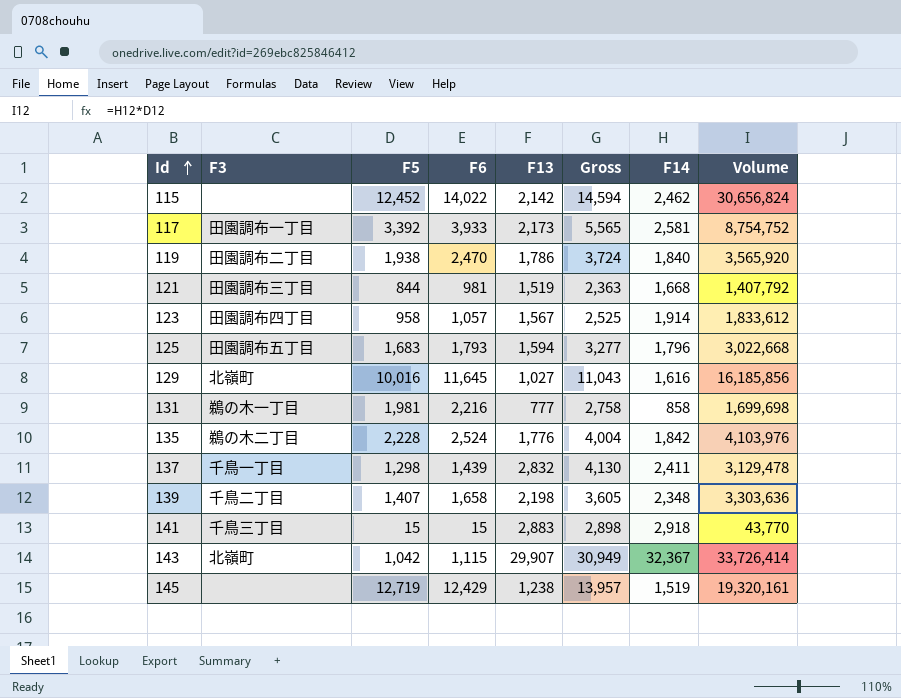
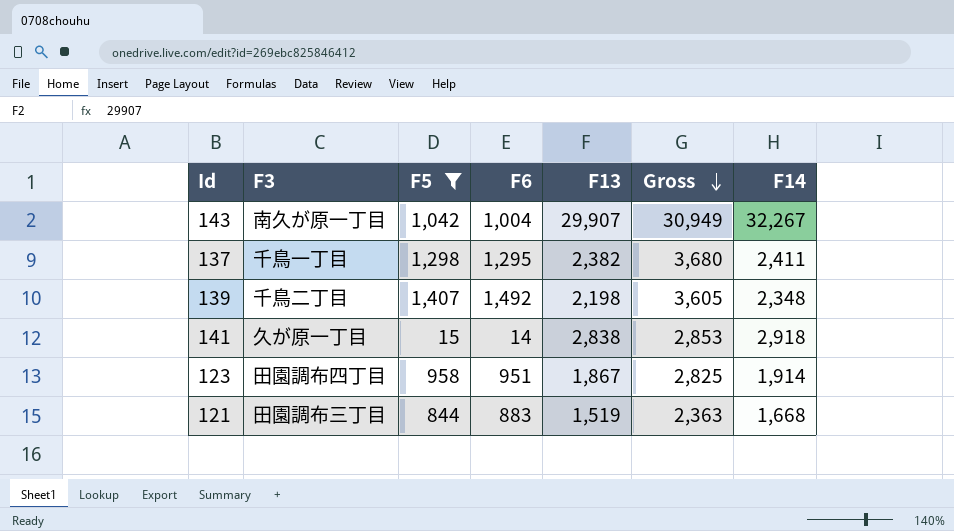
filter: none -> F5 <= 1,407
row order: Id ascending -> Gross descending
column Volume | formula: [F5] * [F14] -> none
143 | F3: 北嶺町 -> 南久が原一丁目
143 | F6: 1,115 -> 1,004
143 | F14: 32,367 -> 32,267
137 | F6: 1,439 -> 1,295
137 | F13: 2,832 -> 2,382
137 | Gross: 4,130 -> 3,680
139 | F6: 1,658 -> 1,492
141 | F3: 千鳥三丁目 -> 久が原一丁目
141 | F6: 15 -> 14
141 | F13: 2,883 -> 2,838
141 | Gross: 2,898 -> 2,853
123 | F6: 1,057 -> 951
123 | F13: 1,567 -> 1,867
123 | Gross: 2,525 -> 2,825
121 | F6: 981 -> 883

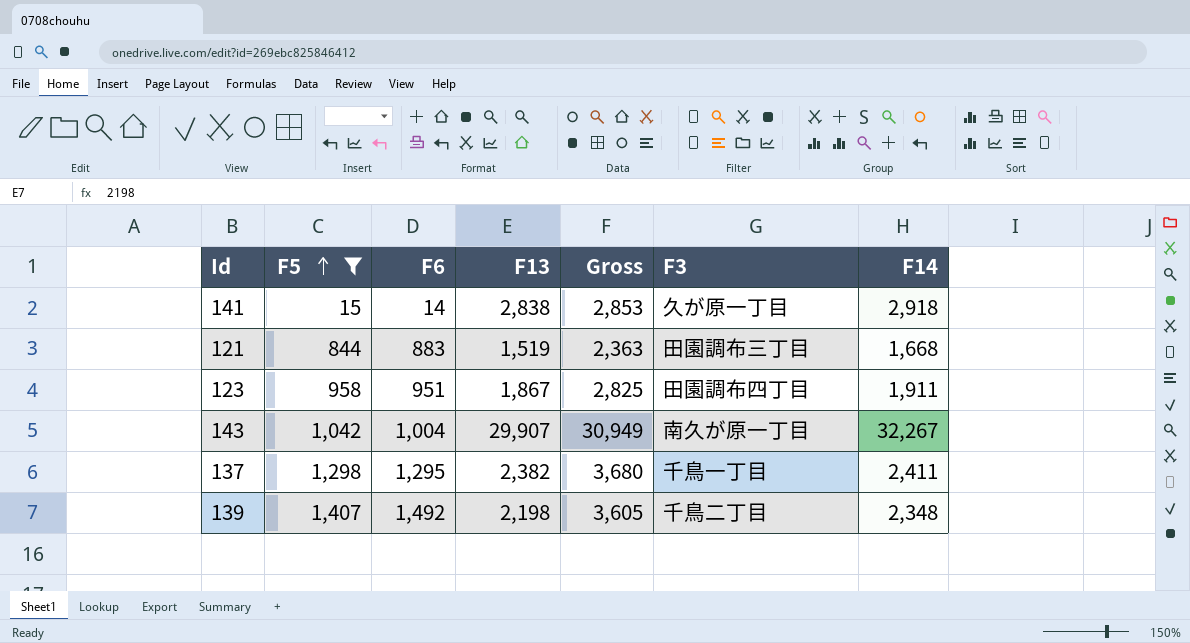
row order: Gross descending -> F5 ascending
column F3 | position: 2 -> 6
123 | F14: 1,914 -> 1,911

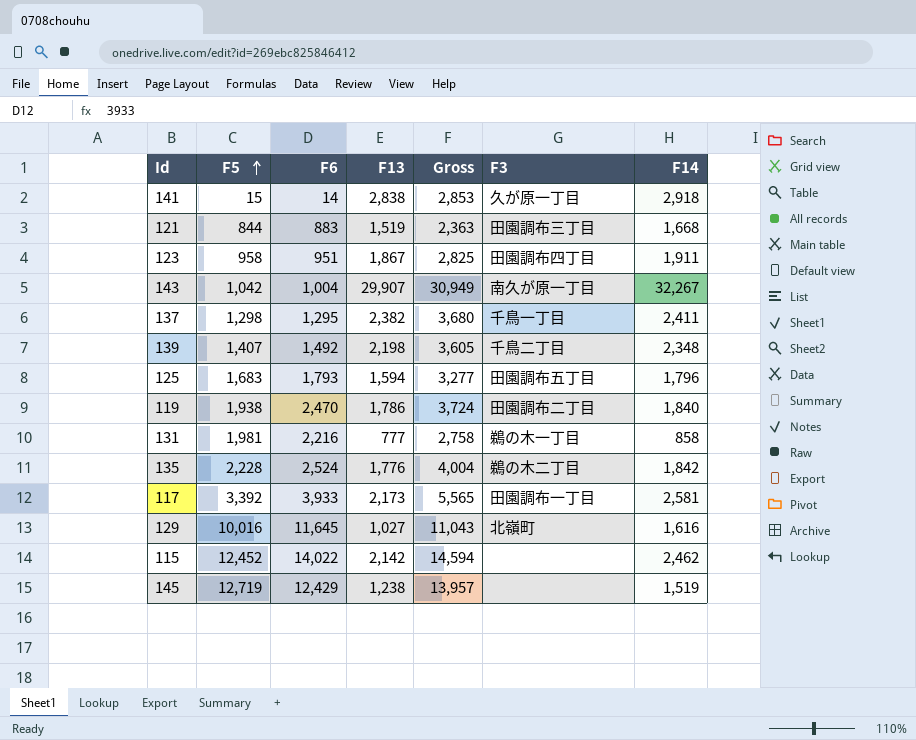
filter: F5 <= 1,407 -> none

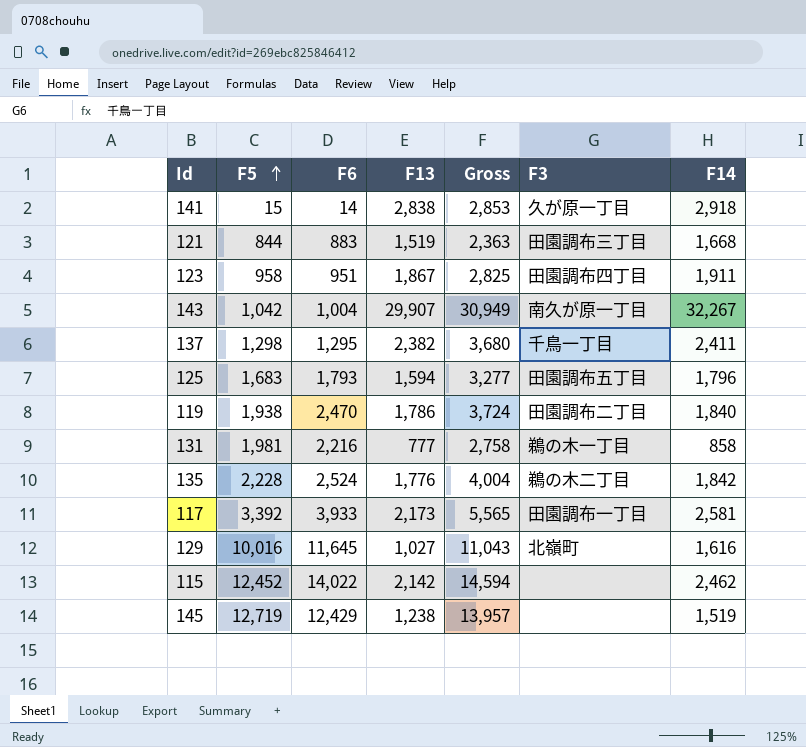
row 139: 1,407 | 1,492 | 2,198 | 3,605 | 千鳥二丁目 | 2,348 -> none

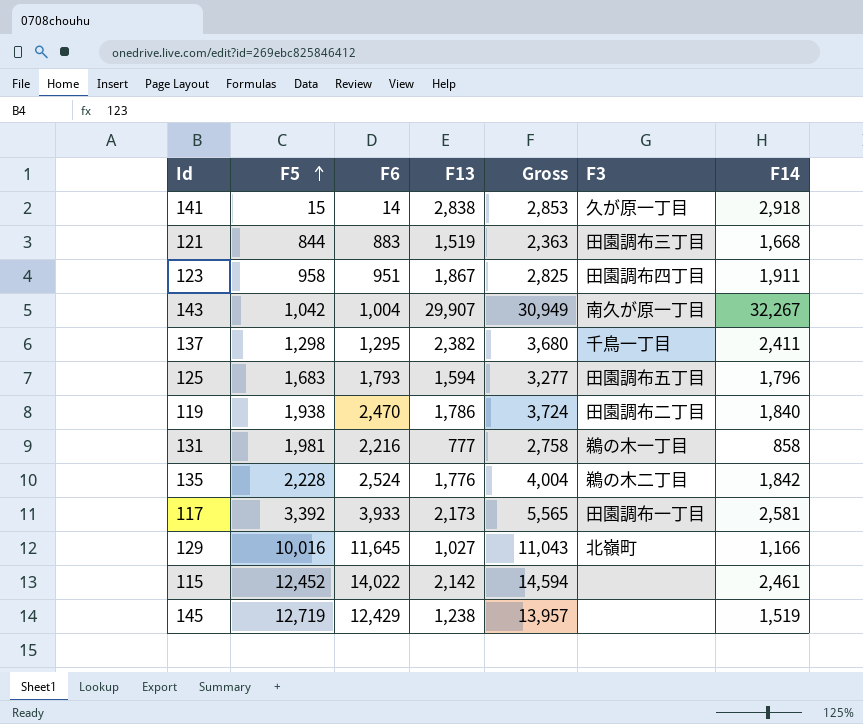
129 | F14: 1,616 -> 1,166
115 | F14: 2,462 -> 2,461

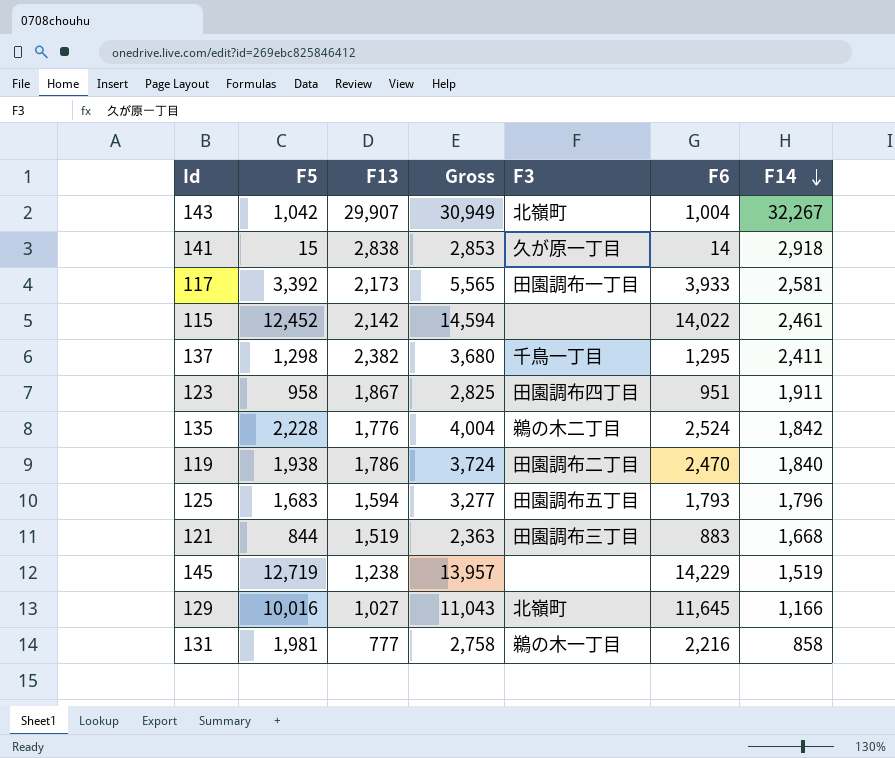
row order: F5 ascending -> F14 descending
column F6 | position: 3 -> 6
143 | F3: 南久が原一丁目 -> 北嶺町
145 | F6: 12,429 -> 14,229

